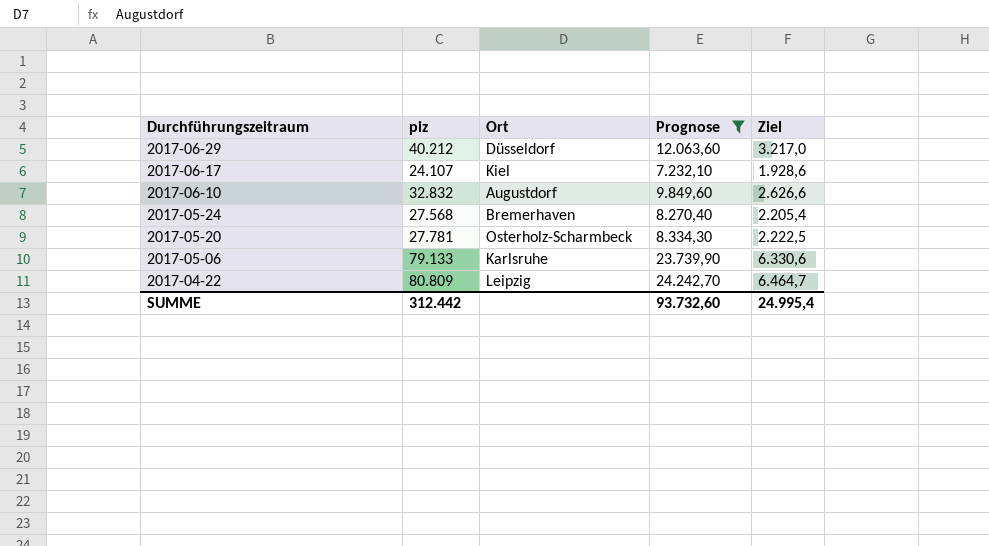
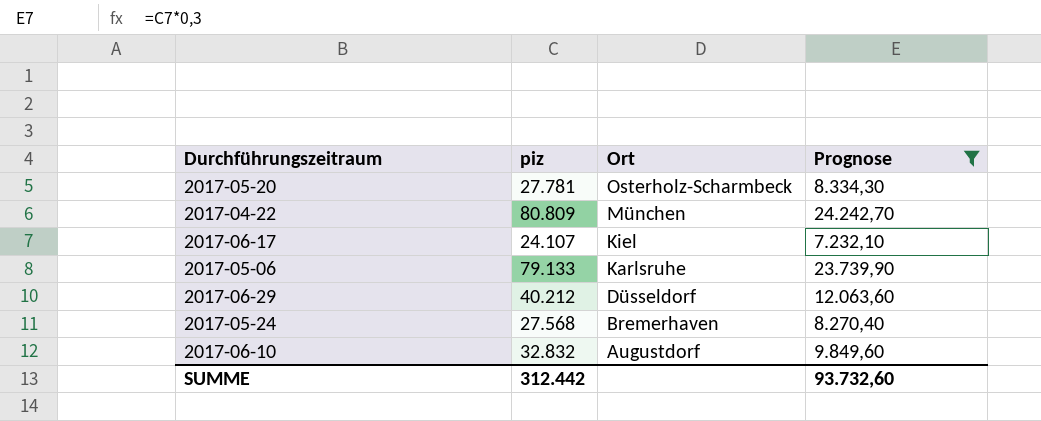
row order: Durchführungszeitraum descending -> Ort descending
column Ziel | formula: [piz] * 0,08 -> none
2017-04-22 | Ort: Leipzig -> München

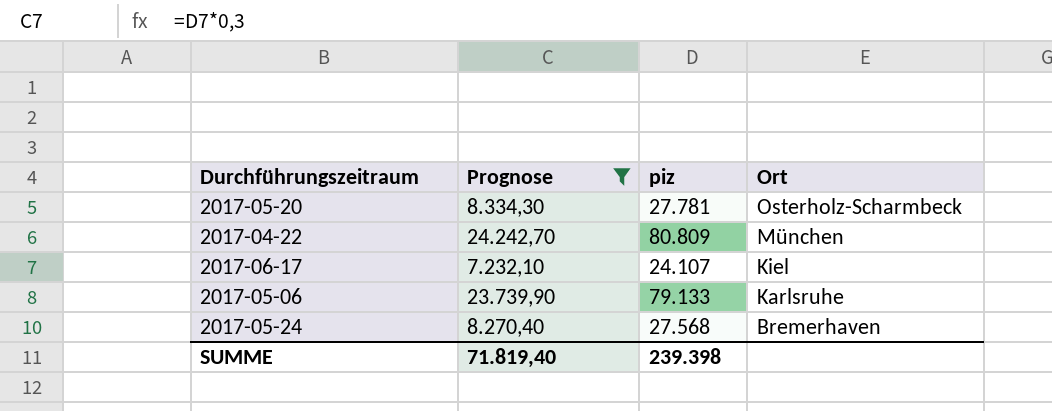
column Prognose | position: 4 -> 2
row 2017-06-29: 40.212 | Düsseldorf | 12.063,60 -> none
row 2017-06-10: 32.832 | Augustdorf | 9.849,60 -> none
SUMME | Prognose: 93.732,60 -> 71.819,40
SUMME | piz: 312.442 -> 239.398

